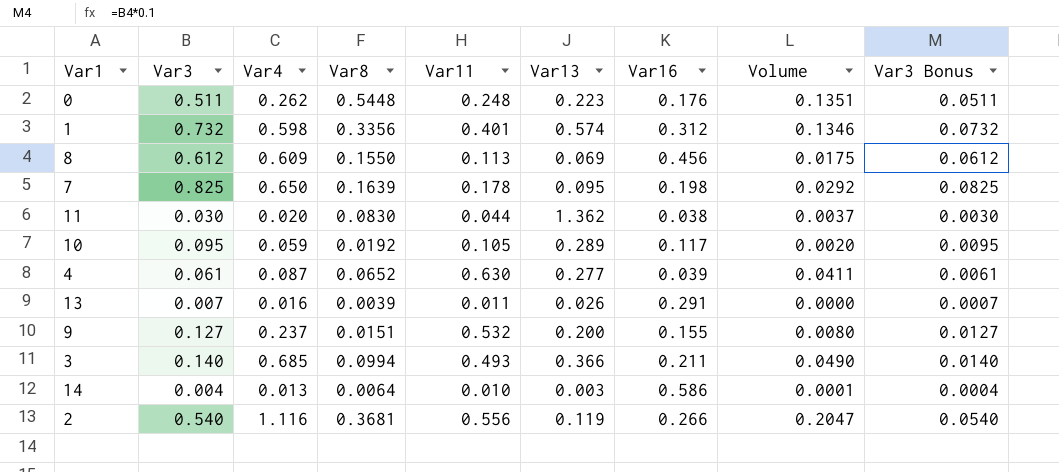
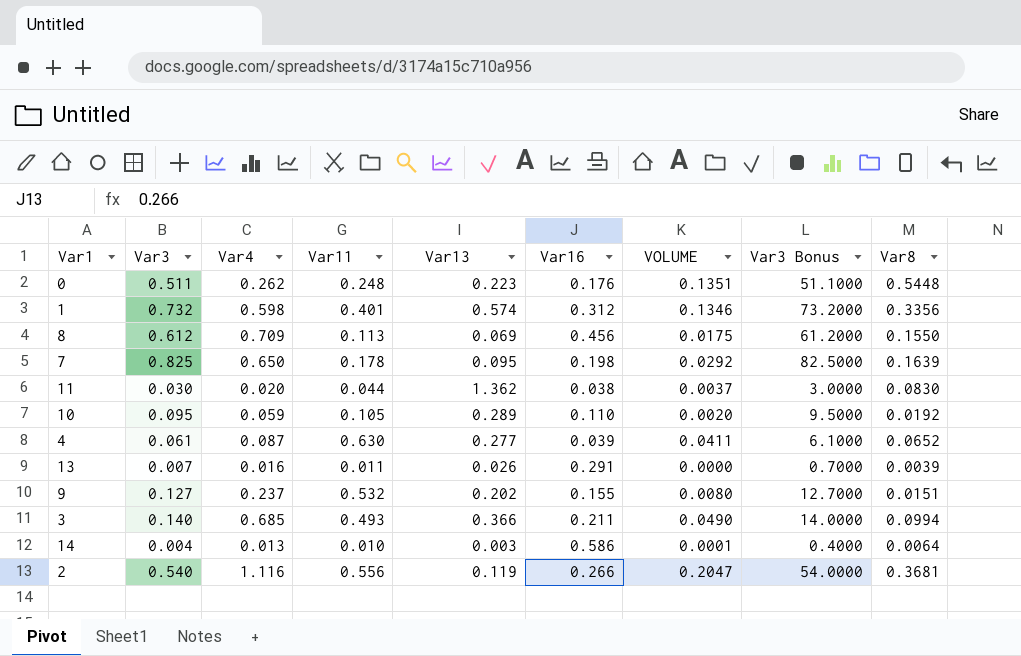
column name: Volume -> VOLUME
column Var3 Bonus | formula: [Var3] * 0.1 -> [Var3] * 100
column Var8 | position: 4 -> 9
8 | Var4: 0.609 -> 0.709
10 | Var16: 0.117 -> 0.110
9 | Var13: 0.200 -> 0.202

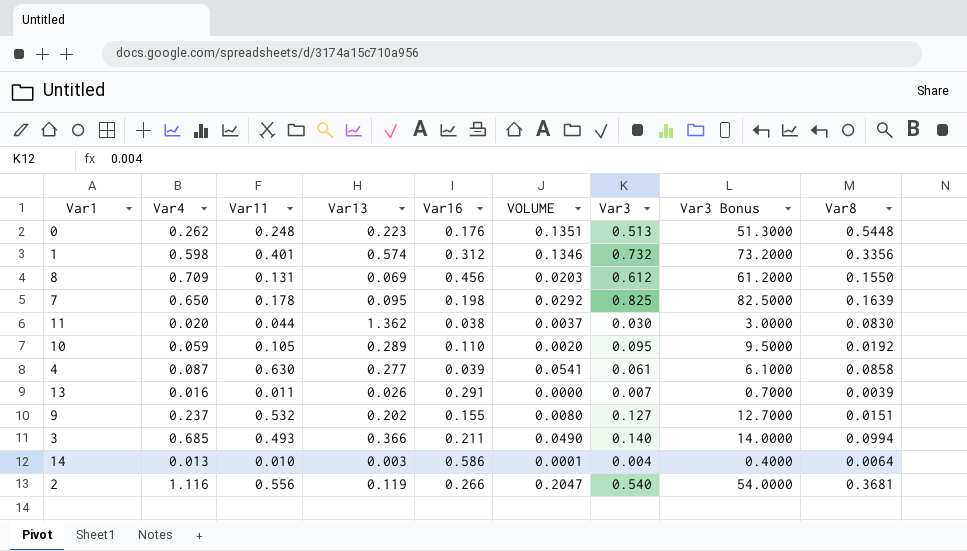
column Var3 | position: 2 -> 7
0 | Var3: 0.511 -> 0.513
0 | Var3 Bonus: 51.1000 -> 51.3000
8 | Var11: 0.113 -> 0.131
8 | VOLUME: 0.0175 -> 0.0203
4 | VOLUME: 0.0411 -> 0.0541
4 | Var8: 0.0652 -> 0.0858

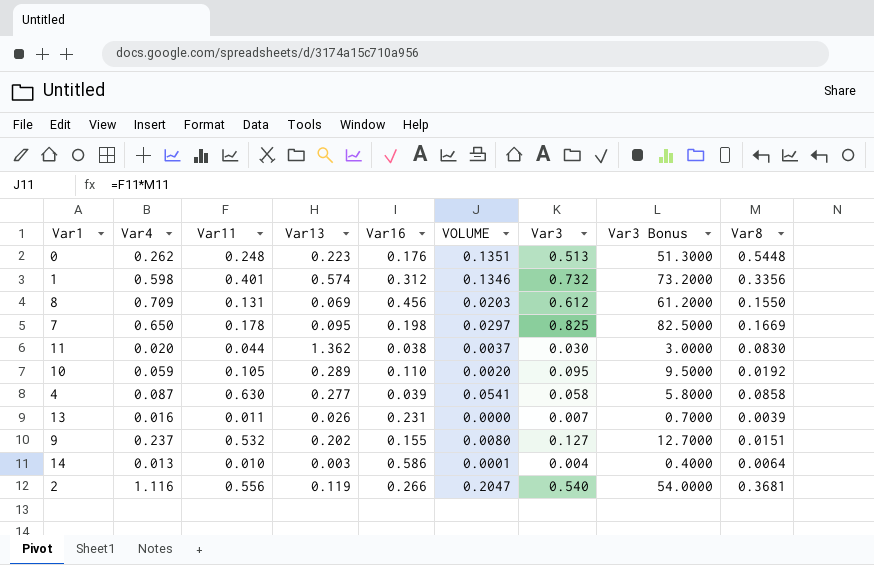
row 3: 0.685 | 0.493 | 0.366 | 0.211 | 0.0490 | 0.140 | 14.0000 | 0.0994 -> none
7 | VOLUME: 0.0292 -> 0.0297
7 | Var8: 0.1639 -> 0.1669
4 | Var3: 0.061 -> 0.058
4 | Var3 Bonus: 6.1000 -> 5.8000
13 | Var16: 0.291 -> 0.231

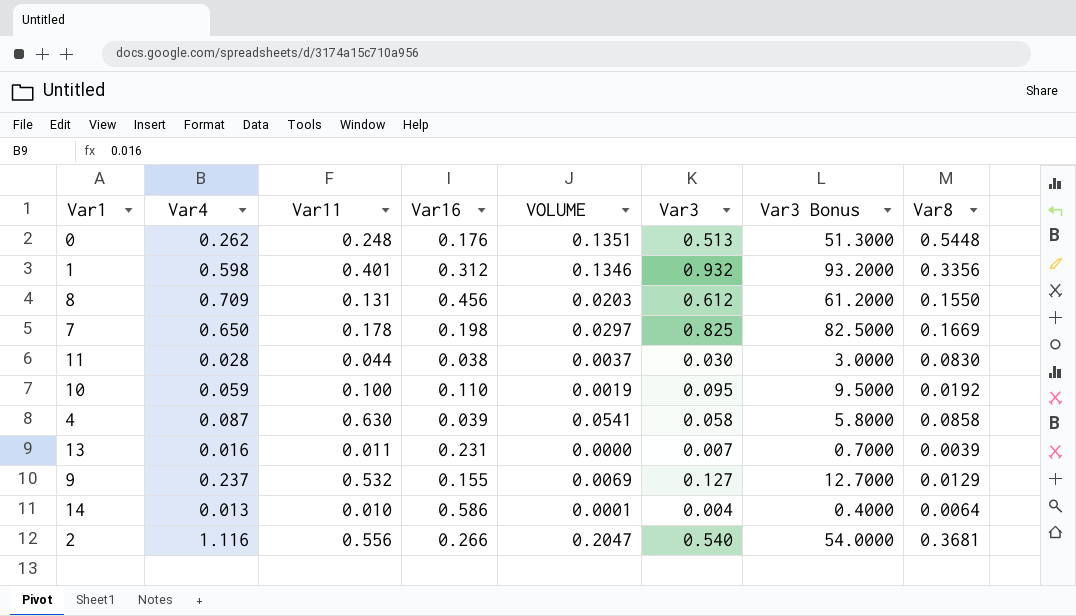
column Var13 | position: 4 -> none
1 | Var3: 0.732 -> 0.932
1 | Var3 Bonus: 73.2000 -> 93.2000
11 | Var4: 0.020 -> 0.028
10 | Var11: 0.105 -> 0.100
10 | VOLUME: 0.0020 -> 0.0019
9 | VOLUME: 0.0080 -> 0.0069
9 | Var8: 0.0151 -> 0.0129

